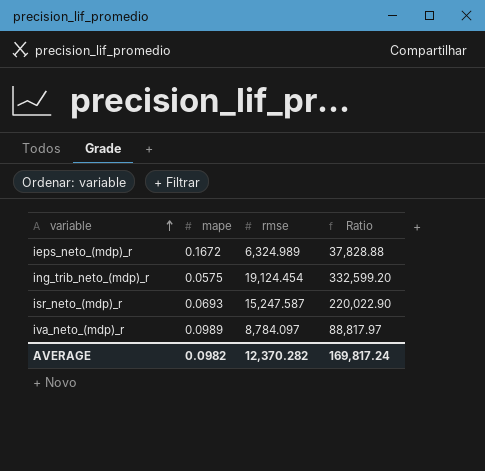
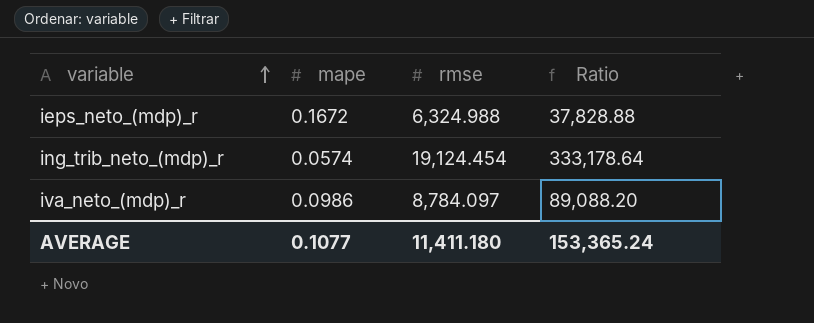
row isr_neto_(mdp)_r: 0.0693 | 15,247.587 | 220,022.90 -> none
ieps_neto_(mdp)_r | rmse: 6,324.989 -> 6,324.988
ing_trib_neto_(mdp)_r | mape: 0.0575 -> 0.0574
ing_trib_neto_(mdp)_r | Ratio: 332,599.20 -> 333,178.64
iva_neto_(mdp)_r | mape: 0.0989 -> 0.0986
iva_neto_(mdp)_r | Ratio: 88,817.97 -> 89,088.20
AVERAGE | mape: 0.0982 -> 0.1077
AVERAGE | rmse: 12,370.282 -> 11,411.180
AVERAGE | Ratio: 169,817.24 -> 153,365.24

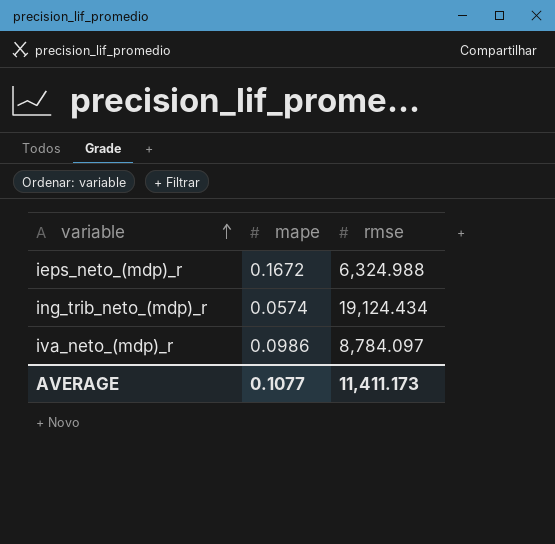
column Ratio | formula: [rmse] / [mape] -> none
ing_trib_neto_(mdp)_r | rmse: 19,124.454 -> 19,124.434
AVERAGE | rmse: 11,411.180 -> 11,411.173

